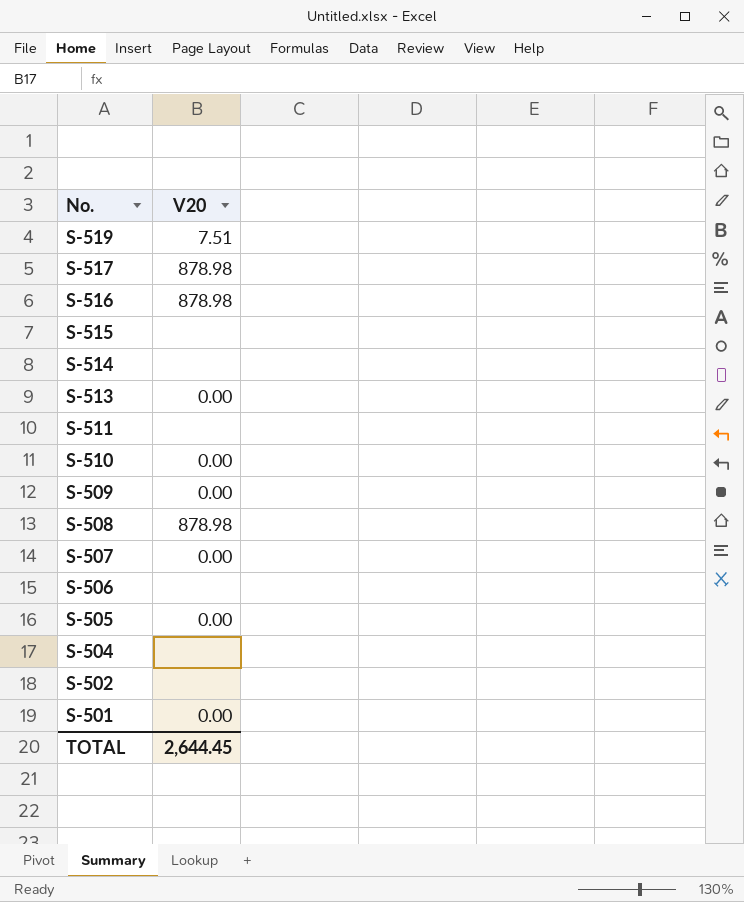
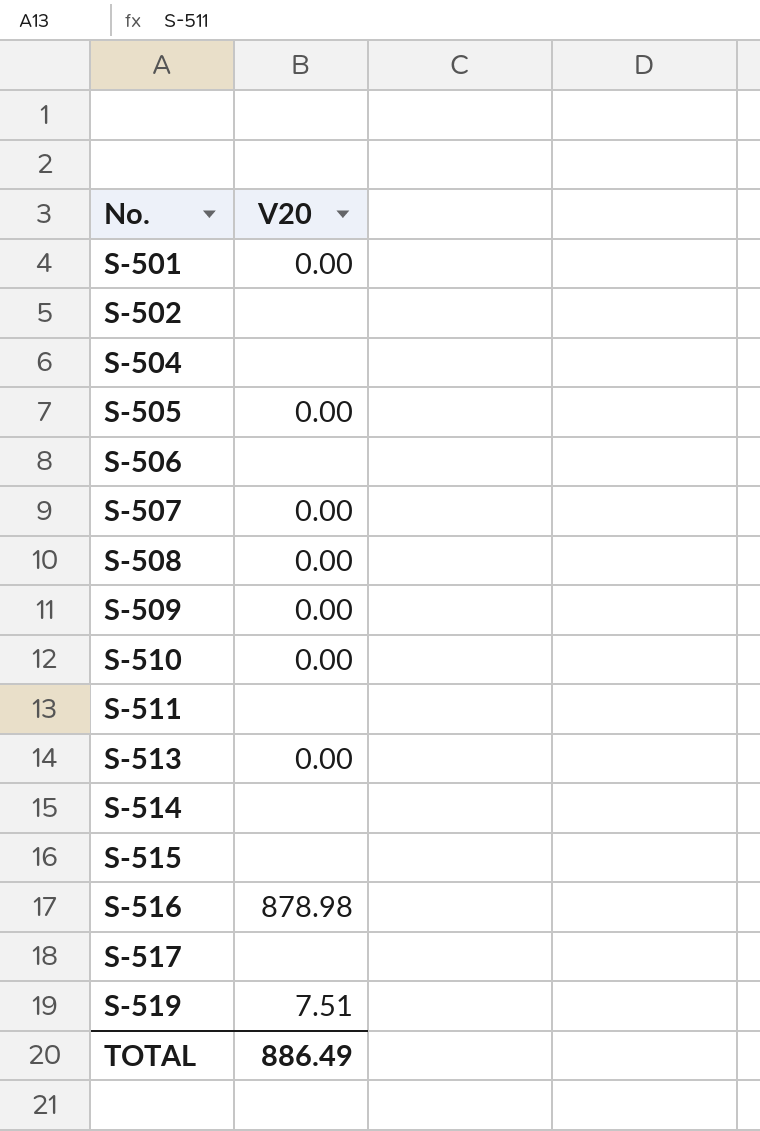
row order: No. descending -> No. ascending
S-508 | V20: 878.98 -> 0.00
S-517 | V20: 878.98 -> none
TOTAL | V20: 2,644.45 -> 886.49

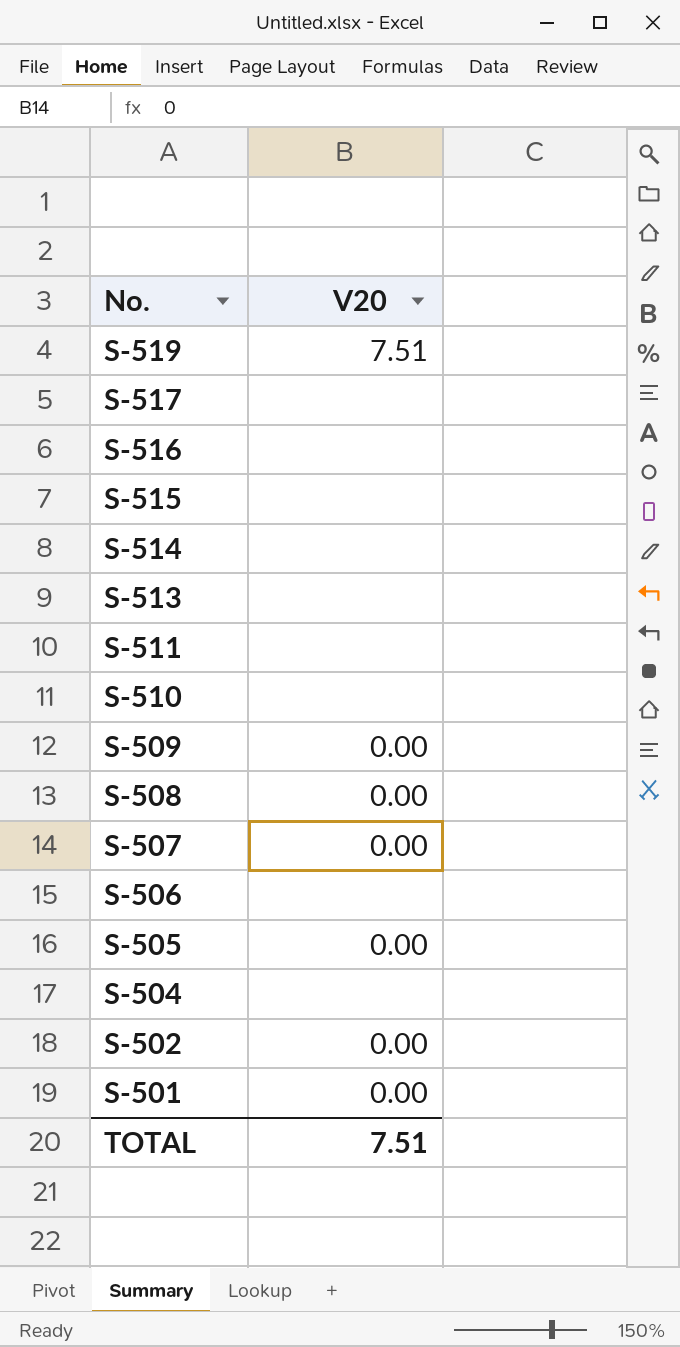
row order: No. ascending -> No. descending
S-516 | V20: 878.98 -> none
S-513 | V20: 0.00 -> none
S-510 | V20: 0.00 -> none
S-502 | V20: none -> 0.00
TOTAL | V20: 886.49 -> 7.51

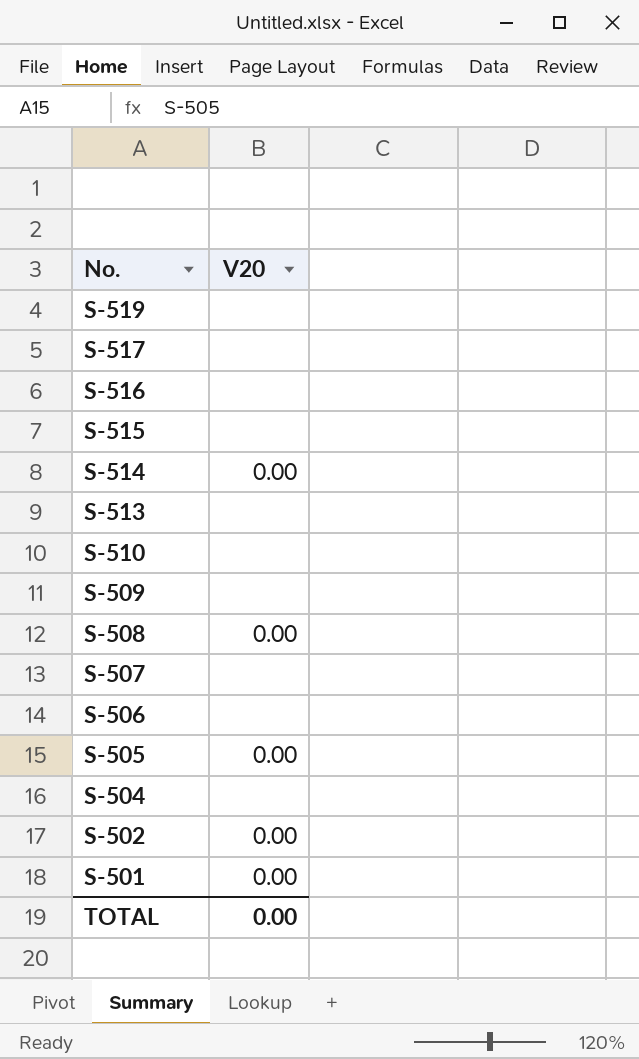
row S-511: none -> none
S-519 | V20: 7.51 -> none
S-514 | V20: none -> 0.00
S-509 | V20: 0.00 -> none
S-507 | V20: 0.00 -> none
TOTAL | V20: 7.51 -> 0.00

